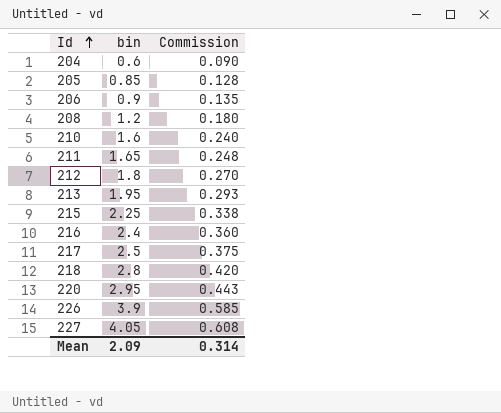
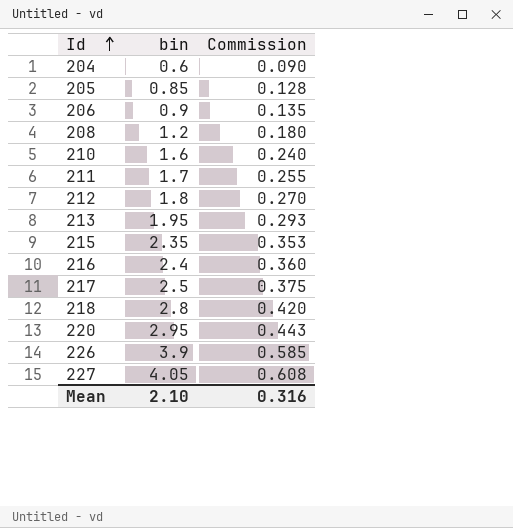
211 | bin: 1.65 -> 1.7
211 | Commission: 0.248 -> 0.255
215 | bin: 2.25 -> 2.35
215 | Commission: 0.338 -> 0.353
Mean | bin: 2.09 -> 2.10
Mean | Commission: 0.314 -> 0.316

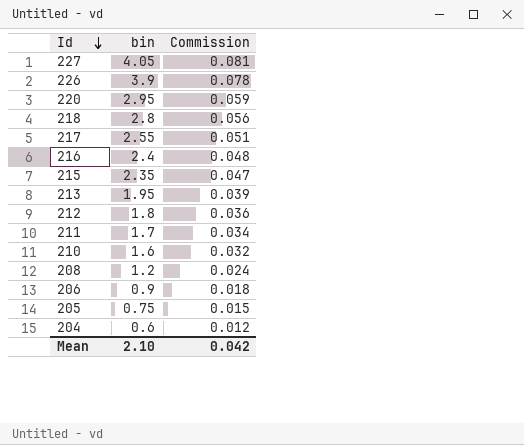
row order: Id ascending -> Id descending
column Commission | formula: [bin] * 0.15 -> [bin] * 0.02
217 | bin: 2.5 -> 2.55
205 | bin: 0.85 -> 0.75
Mean | Commission: 0.316 -> 0.042

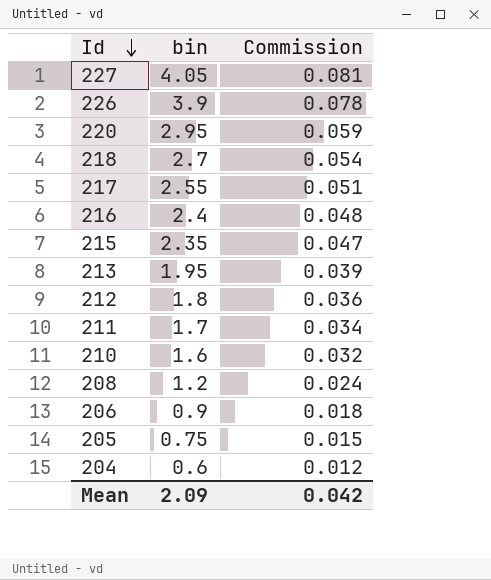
218 | bin: 2.8 -> 2.7
218 | Commission: 0.056 -> 0.054
Mean | bin: 2.10 -> 2.09

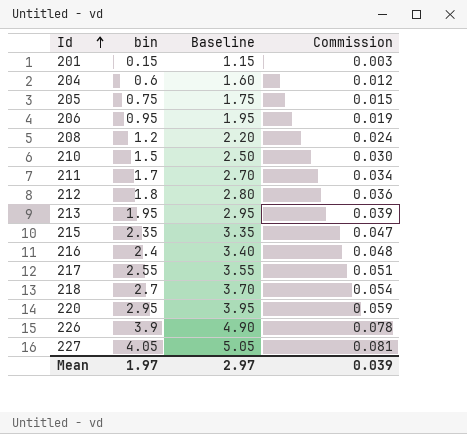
row order: Id descending -> Id ascending
column Baseline | formula: none -> [bin] + 1
row 201: none -> 0.15 | 1.15 | 0.003
206 | bin: 0.9 -> 0.95
206 | Commission: 0.018 -> 0.019
210 | bin: 1.6 -> 1.5
210 | Commission: 0.032 -> 0.030
Mean | bin: 2.09 -> 1.97
Mean | Commission: 0.042 -> 0.039

